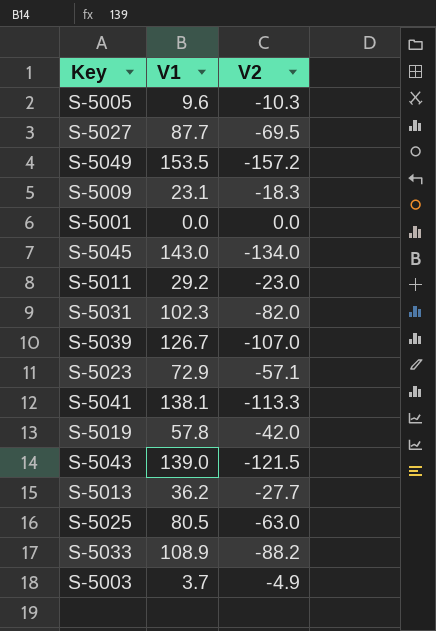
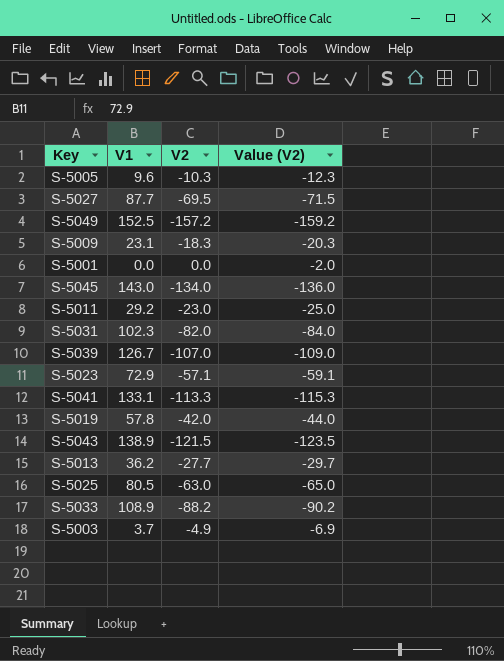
column Value (V2) | formula: none -> [V2] - 2
S-5049 | V1: 153.5 -> 152.5
S-5041 | V1: 138.1 -> 133.1
S-5043 | V1: 139.0 -> 138.9

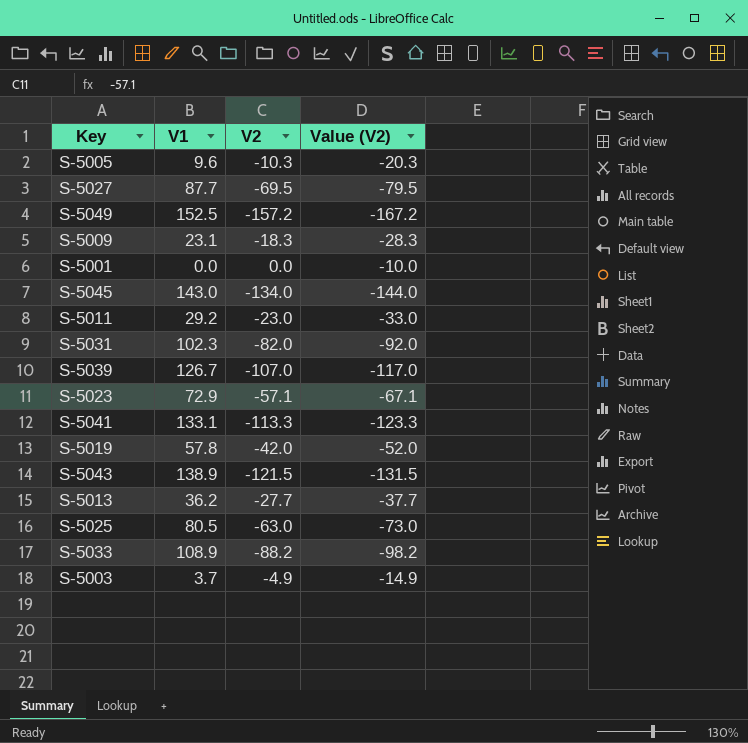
column Value (V2) | formula: [V2] - 2 -> [V2] - 10

